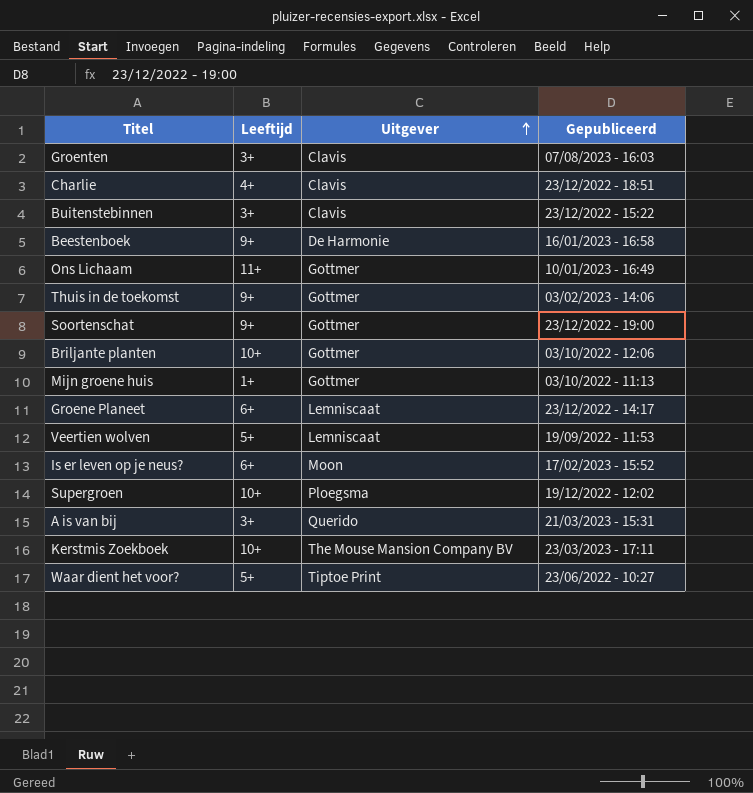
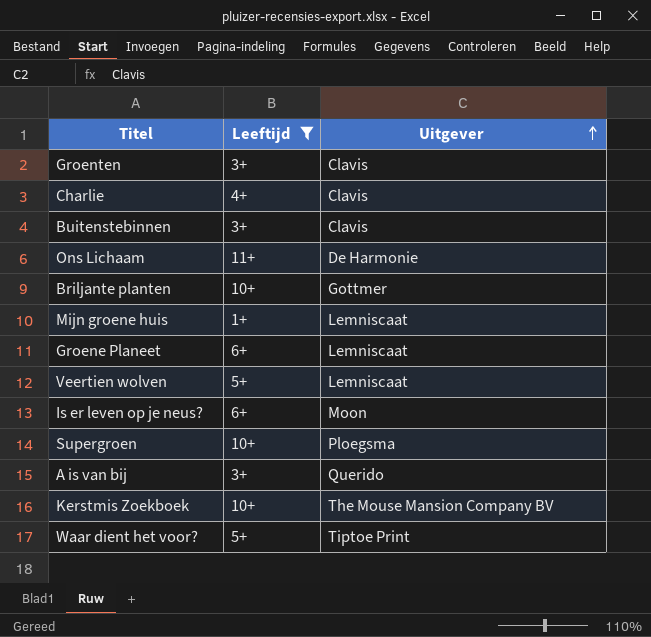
filter: none -> Leeftijd != 9+
column Gepubliceerd | position: 4 -> none
Ons Lichaam | Uitgever: Gottmer -> De Harmonie
Mijn groene huis | Uitgever: Gottmer -> Lemniscaat

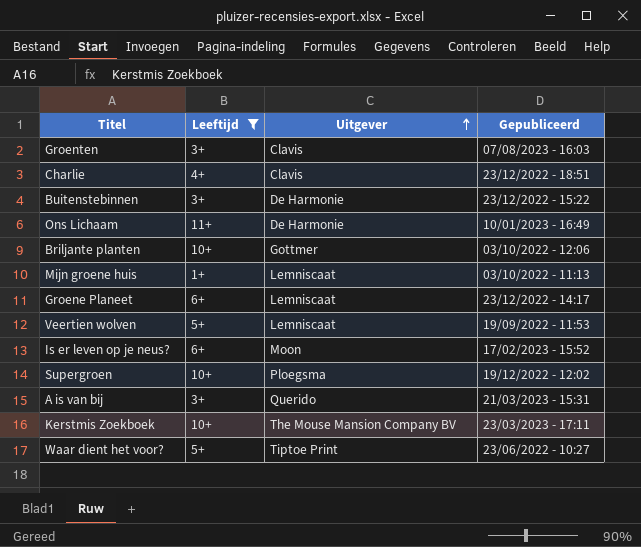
column Gepubliceerd | position: none -> 4
Buitenstebinnen | Uitgever: Clavis -> De Harmonie

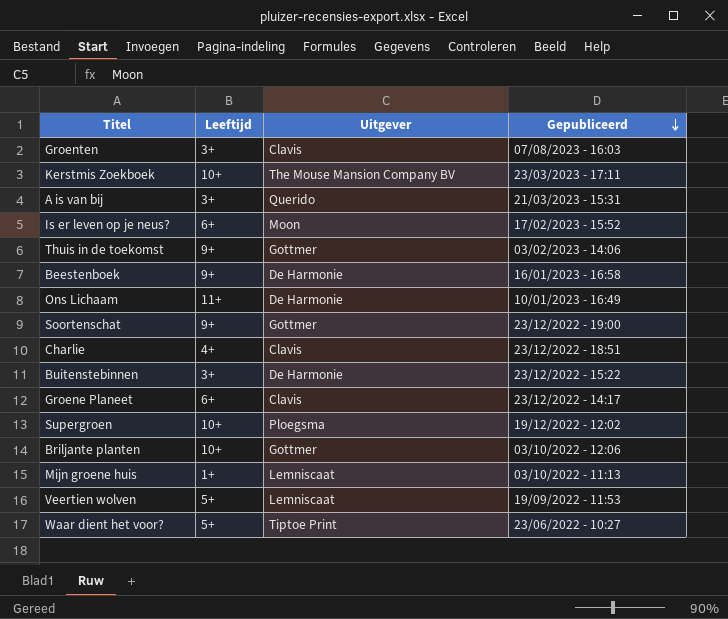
filter: Leeftijd != 9+ -> none
row order: Uitgever ascending -> Gepubliceerd descending
Groene Planeet | Uitgever: Lemniscaat -> Clavis

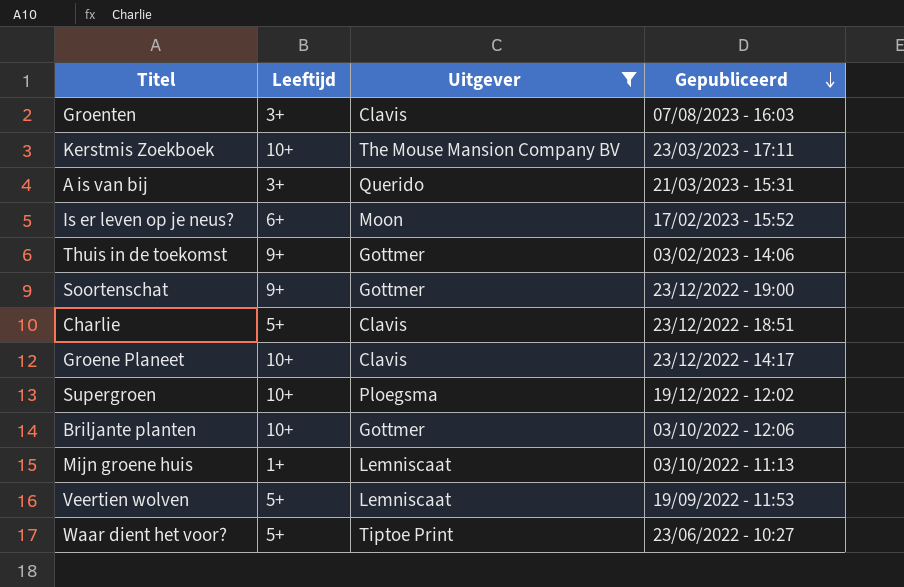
filter: none -> Uitgever != De Harmonie
Charlie | Leeftijd: 4+ -> 5+
Groene Planeet | Leeftijd: 6+ -> 10+

